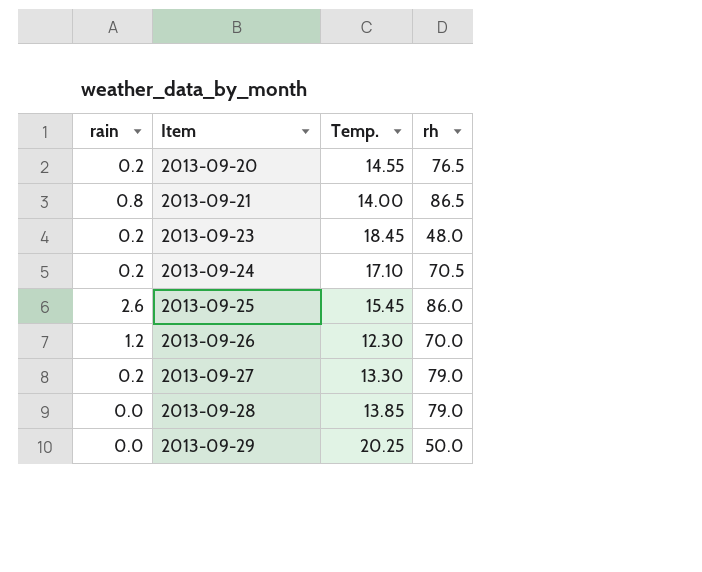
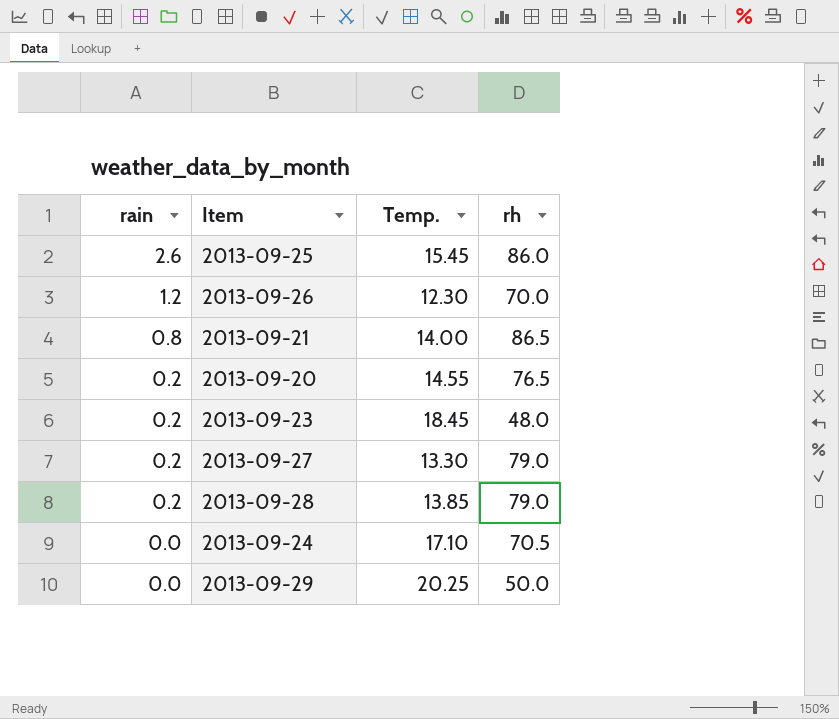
row order: Item ascending -> rain descending
2013-09-28 | rain: 0.0 -> 0.2
2013-09-24 | rain: 0.2 -> 0.0

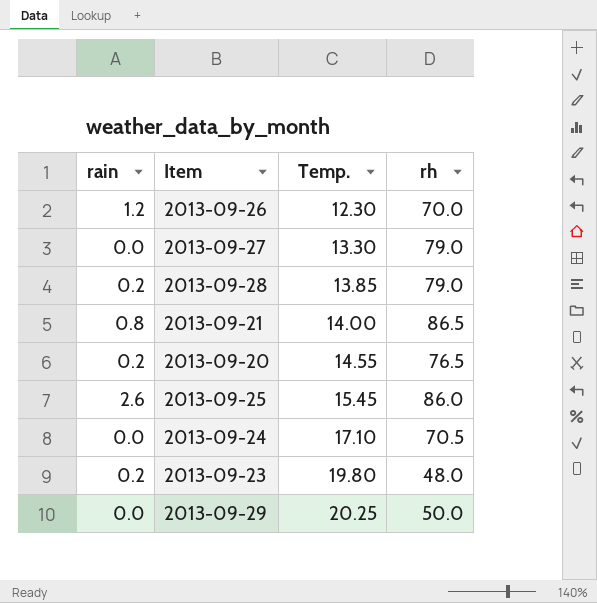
row order: rain descending -> Temp. ascending
2013-09-27 | rain: 0.2 -> 0.0
2013-09-23 | Temp.: 18.45 -> 19.80

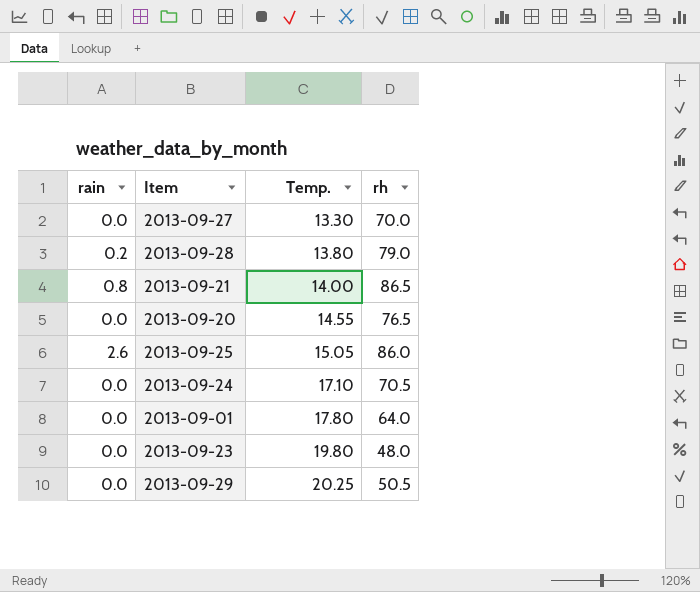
row 2013-09-26: 1.2 | 12.30 | 70.0 -> none
2013-09-27 | rh: 79.0 -> 70.0
2013-09-28 | Temp.: 13.85 -> 13.80
2013-09-20 | rain: 0.2 -> 0.0
2013-09-25 | Temp.: 15.45 -> 15.05
row 2013-09-01: none -> 0.0 | 17.80 | 64.0
2013-09-23 | rain: 0.2 -> 0.0
2013-09-29 | rh: 50.0 -> 50.5

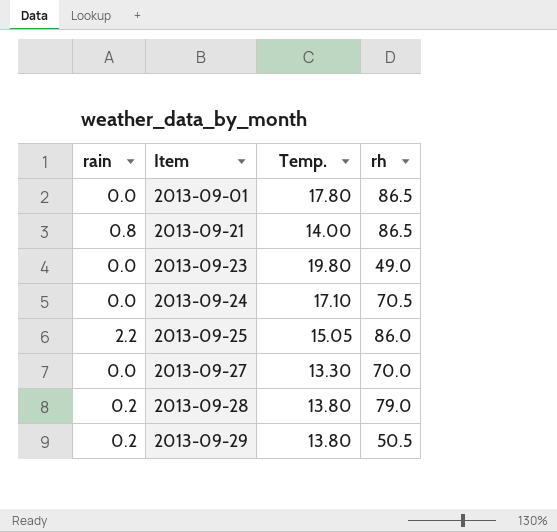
row order: Temp. ascending -> Item ascending
row 2013-09-20: 0.0 | 14.55 | 76.5 -> none
2013-09-01 | rh: 64.0 -> 86.5
2013-09-23 | rh: 48.0 -> 49.0
2013-09-25 | rain: 2.6 -> 2.2
2013-09-29 | rain: 0.0 -> 0.2
2013-09-29 | Temp.: 20.25 -> 13.80

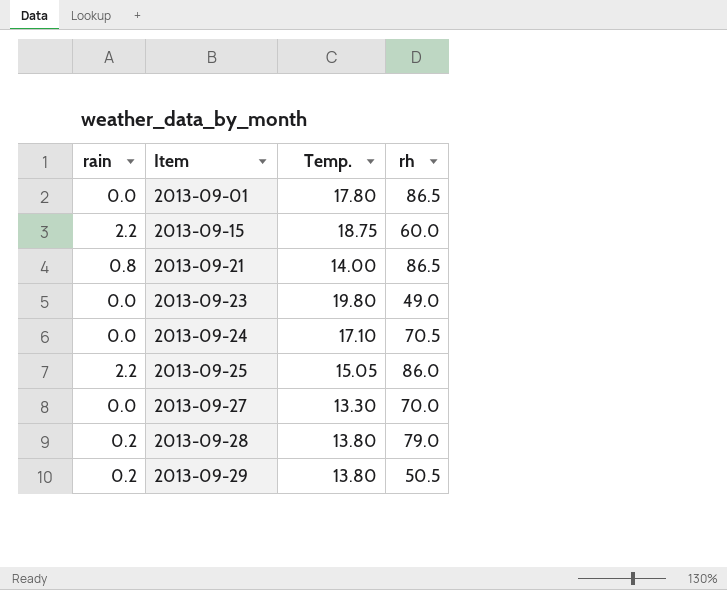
row 2013-09-15: none -> 2.2 | 18.75 | 60.0

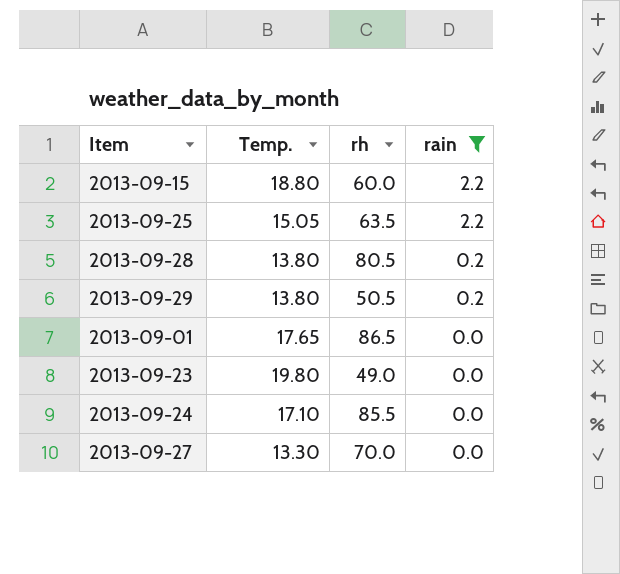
filter: none -> rain != 0.8
row order: Item ascending -> rain descending
column rain | position: 1 -> 4
2013-09-15 | Temp.: 18.75 -> 18.80
2013-09-25 | rh: 86.0 -> 63.5
2013-09-28 | rh: 79.0 -> 80.5
2013-09-01 | Temp.: 17.80 -> 17.65
2013-09-24 | rh: 70.5 -> 85.5

